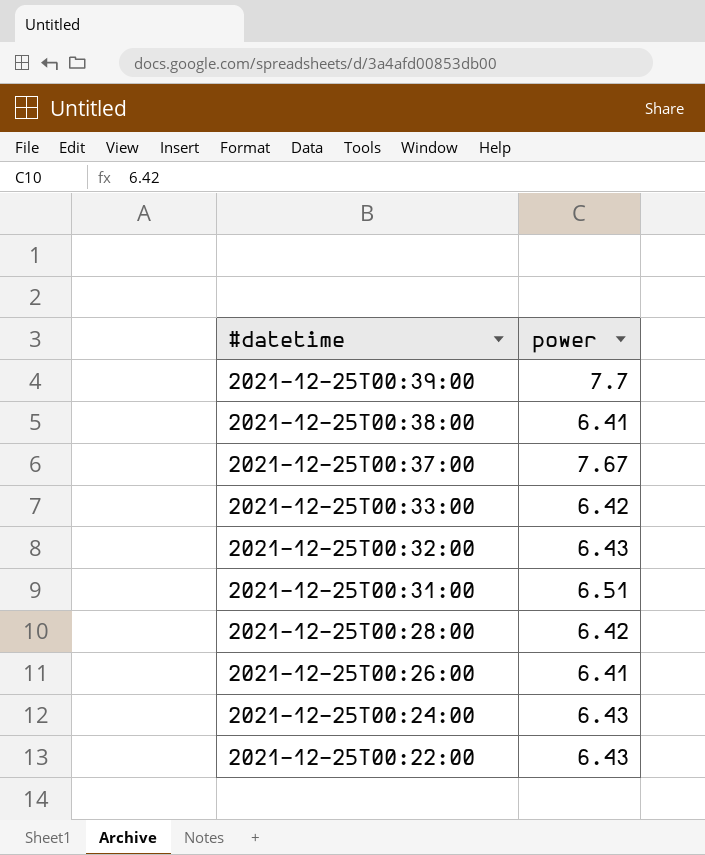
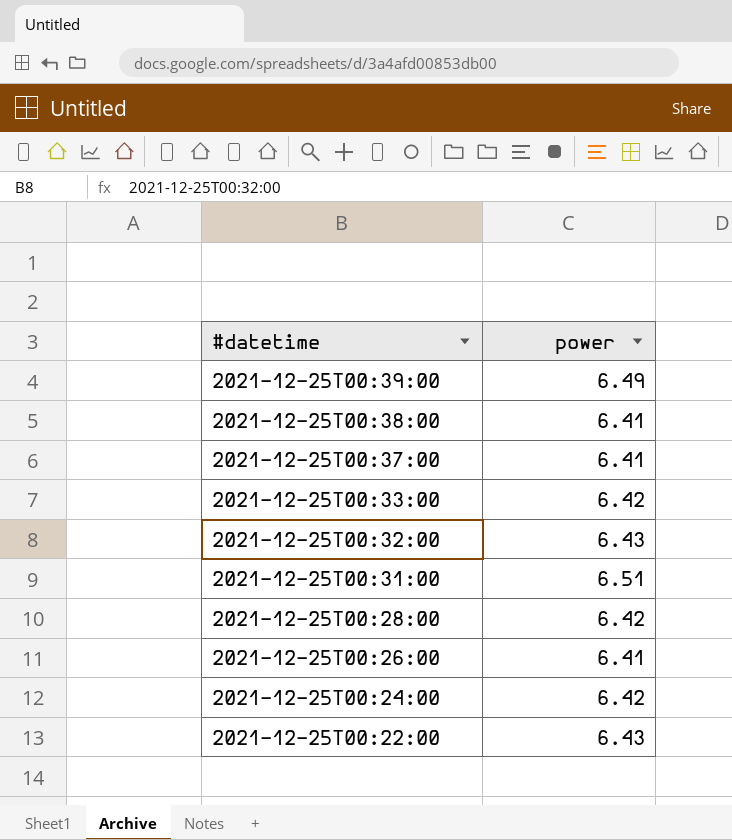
2021-12-25T00:39:00 | power: 7.7 -> 6.49
2021-12-25T00:37:00 | power: 7.67 -> 6.41
2021-12-25T00:24:00 | power: 6.43 -> 6.42

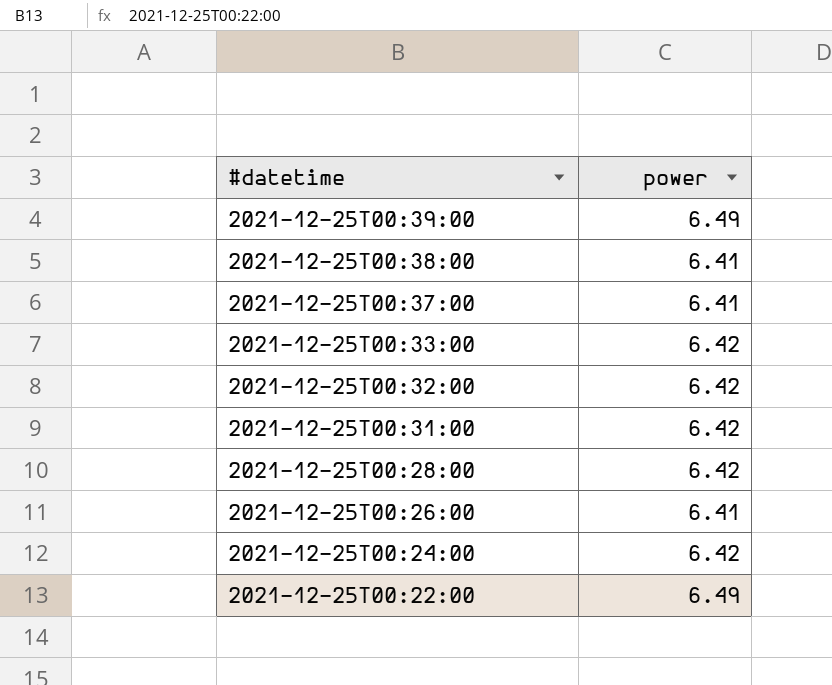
2021-12-25T00:32:00 | power: 6.43 -> 6.42
2021-12-25T00:31:00 | power: 6.51 -> 6.42
2021-12-25T00:22:00 | power: 6.43 -> 6.49

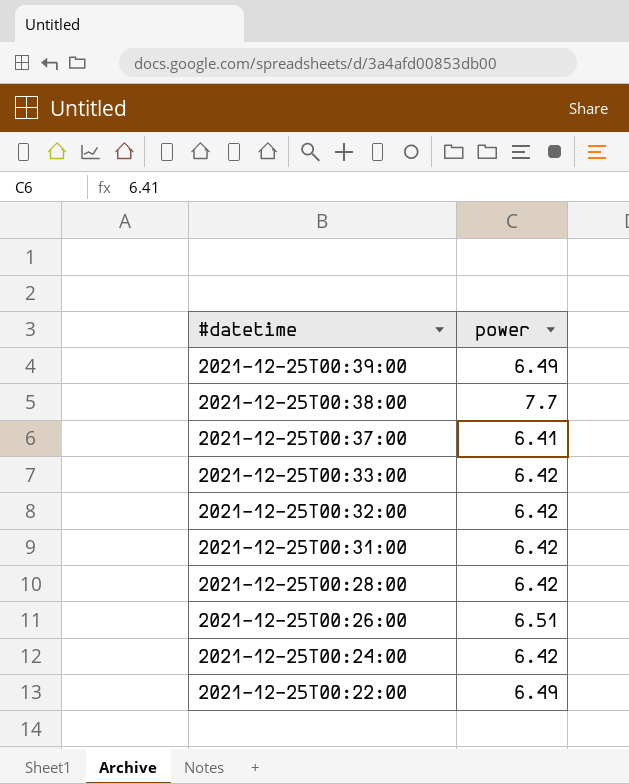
2021-12-25T00:38:00 | power: 6.41 -> 7.7
2021-12-25T00:26:00 | power: 6.41 -> 6.51

